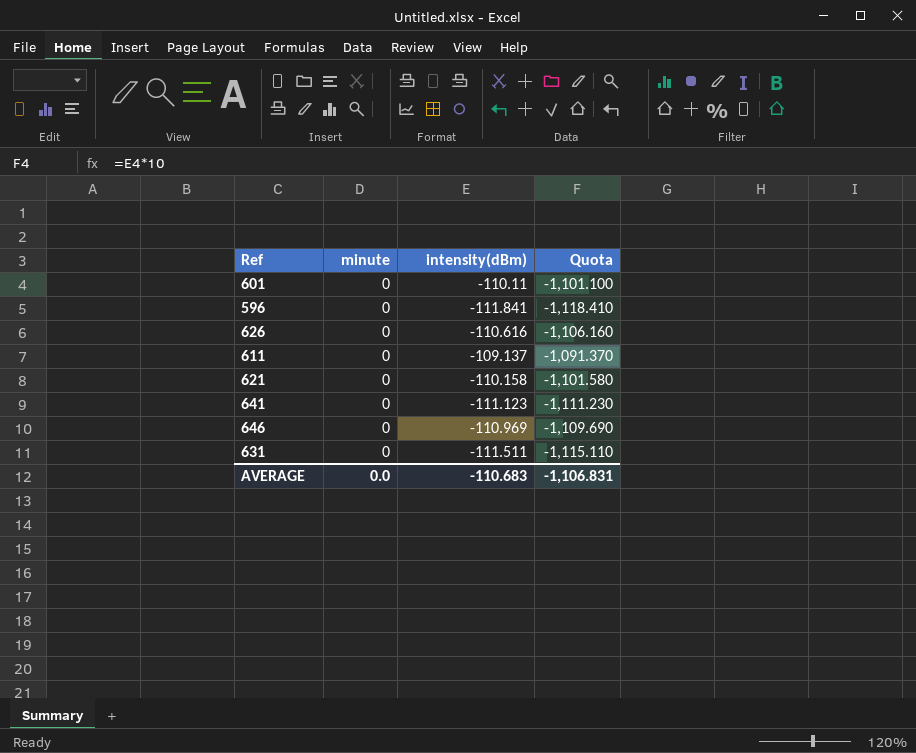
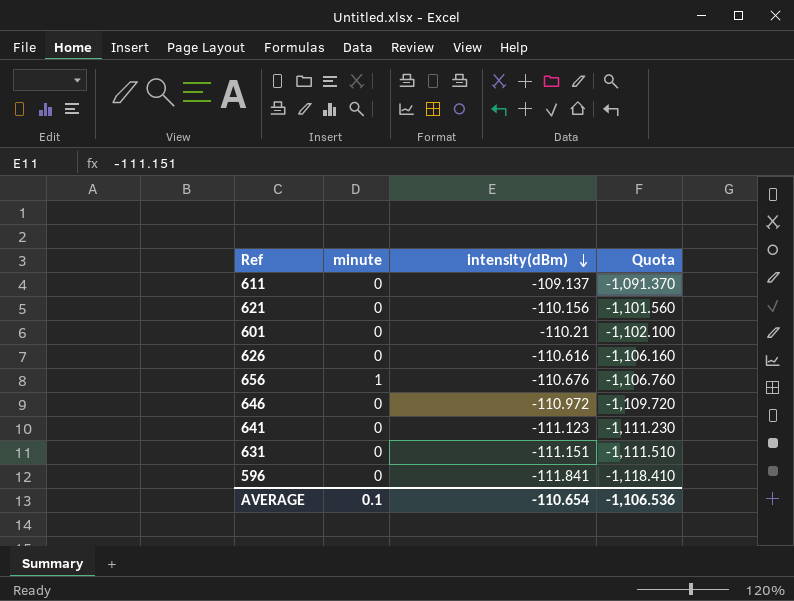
row order: none -> intensity(dBm) descending
621 | intensity(dBm): -110.158 -> -110.156
621 | Quota: -1,101.580 -> -1,101.560
601 | intensity(dBm): -110.11 -> -110.21
601 | Quota: -1,101.100 -> -1,102.100
row 656: none -> 1 | -110.676 | -1,106.760
646 | intensity(dBm): -110.969 -> -110.972
646 | Quota: -1,109.690 -> -1,109.720
631 | intensity(dBm): -111.511 -> -111.151
631 | Quota: -1,115.110 -> -1,111.510
AVERAGE | minute: 0.0 -> 0.1
AVERAGE | intensity(dBm): -110.683 -> -110.654
AVERAGE | Quota: -1,106.831 -> -1,106.536

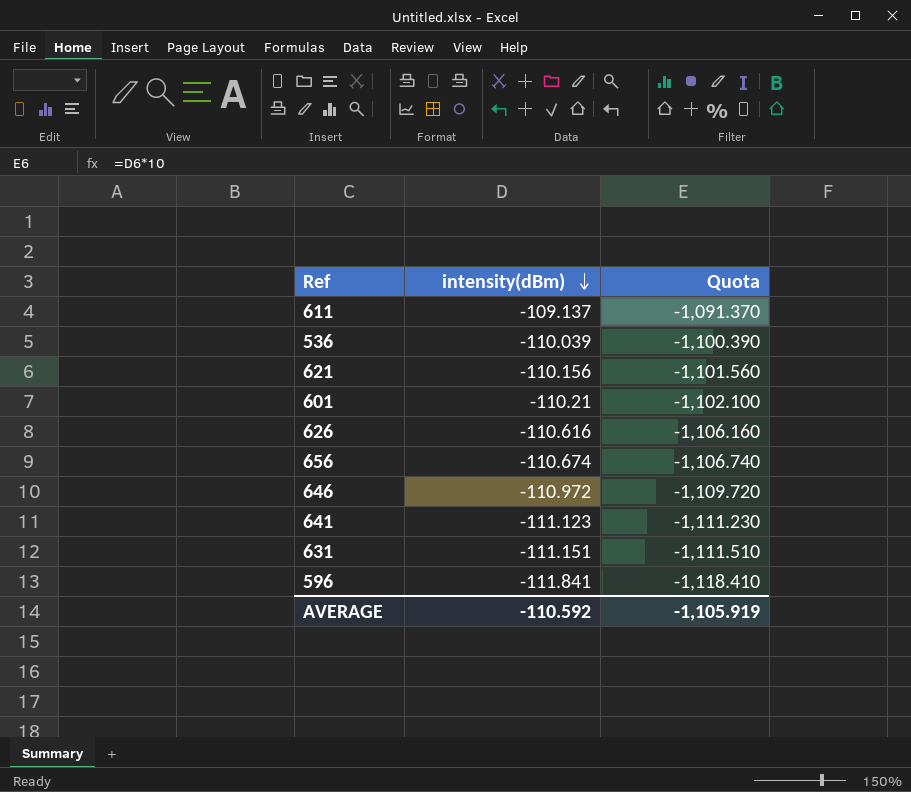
column minute | position: 2 -> none
row 536: none -> -110.039 | -1,100.390
656 | intensity(dBm): -110.676 -> -110.674
656 | Quota: -1,106.760 -> -1,106.740
AVERAGE | intensity(dBm): -110.654 -> -110.592
AVERAGE | Quota: -1,106.536 -> -1,105.919

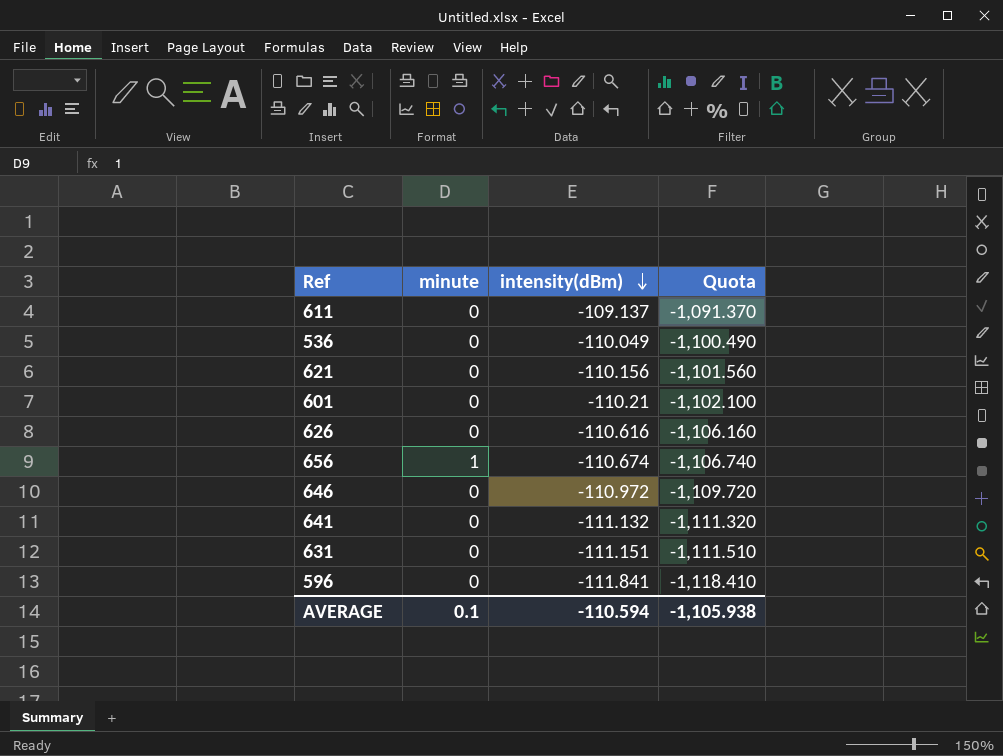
column minute | position: none -> 2
536 | intensity(dBm): -110.039 -> -110.049
536 | Quota: -1,100.390 -> -1,100.490
641 | intensity(dBm): -111.123 -> -111.132
641 | Quota: -1,111.230 -> -1,111.320
AVERAGE | intensity(dBm): -110.592 -> -110.594
AVERAGE | Quota: -1,105.919 -> -1,105.938

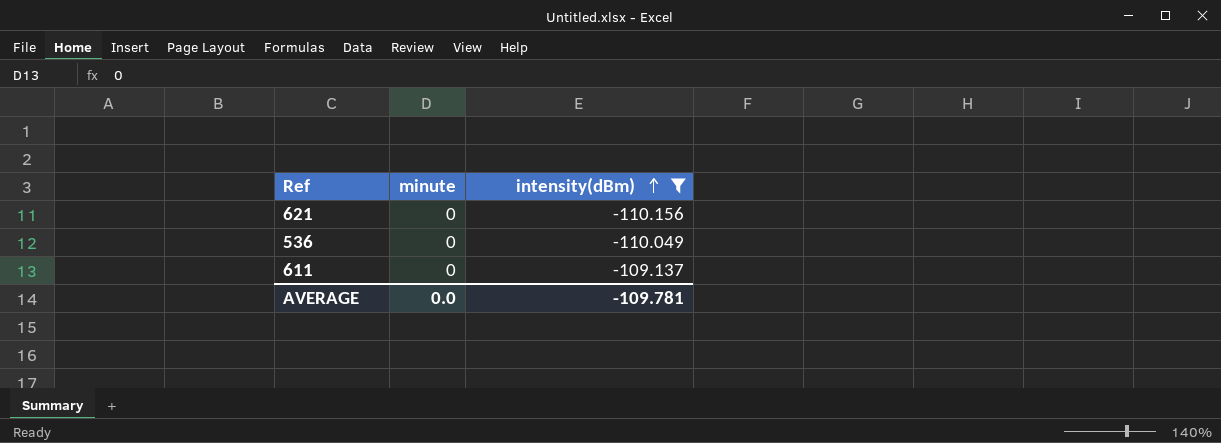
filter: none -> intensity(dBm) >= -110.156
row order: intensity(dBm) descending -> intensity(dBm) ascending
column Quota | formula: [intensity(dBm)] * 10 -> none
AVERAGE | minute: 0.1 -> 0.0
AVERAGE | intensity(dBm): -110.594 -> -109.781

